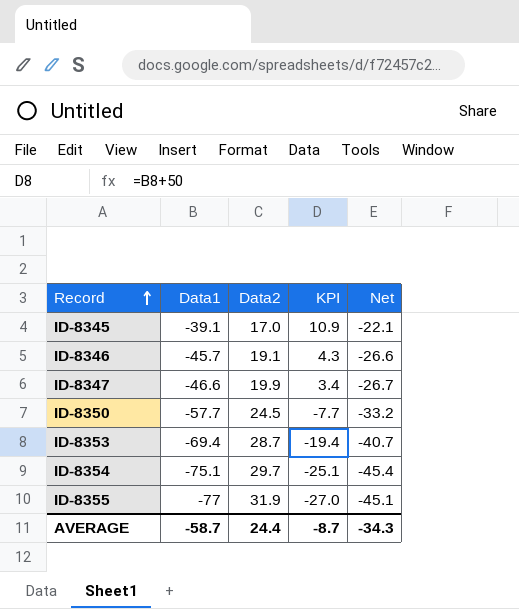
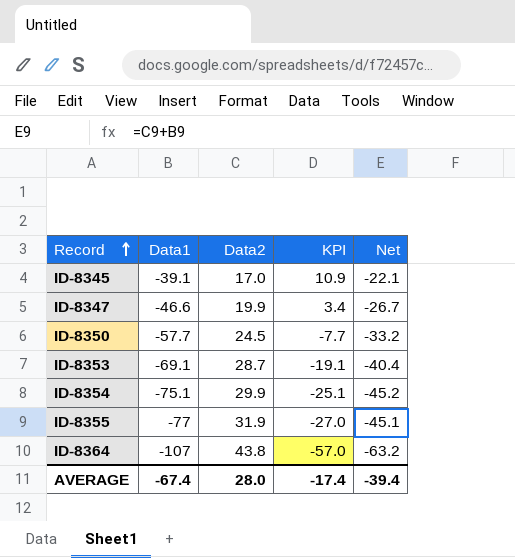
row ID-8346: -45.7 | 19.1 | 4.3 | -26.6 -> none
ID-8353 | Data1: -69.4 -> -69.1
ID-8353 | KPI: -19.4 -> -19.1
ID-8353 | Net: -40.7 -> -40.4
ID-8354 | Data2: 29.7 -> 29.9
ID-8354 | Net: -45.4 -> -45.2
row ID-8364: none -> -107 | 43.8 | -57.0 | -63.2
AVERAGE | Data1: -58.7 -> -67.4
AVERAGE | Data2: 24.4 -> 28.0
AVERAGE | KPI: -8.7 -> -17.4
AVERAGE | Net: -34.3 -> -39.4

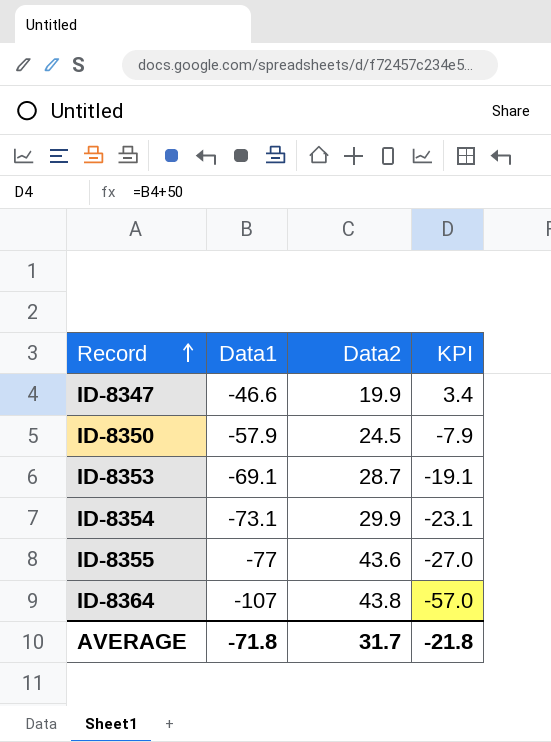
column Net | formula: [Data1] + [Data2] -> none
row ID-8345: -39.1 | 17.0 | 10.9 | -22.1 -> none
ID-8350 | Data1: -57.7 -> -57.9
ID-8350 | KPI: -7.7 -> -7.9
ID-8354 | Data1: -75.1 -> -73.1
ID-8354 | KPI: -25.1 -> -23.1
ID-8355 | Data2: 31.9 -> 43.6
AVERAGE | Data1: -67.4 -> -71.8
AVERAGE | Data2: 28.0 -> 31.7
AVERAGE | KPI: -17.4 -> -21.8

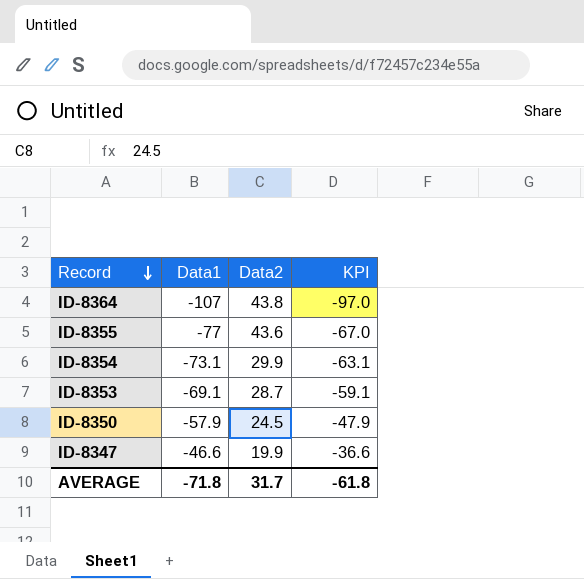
row order: Record ascending -> Record descending
column KPI | formula: [Data1] + 50 -> [Data1] + 10
AVERAGE | KPI: -21.8 -> -61.8

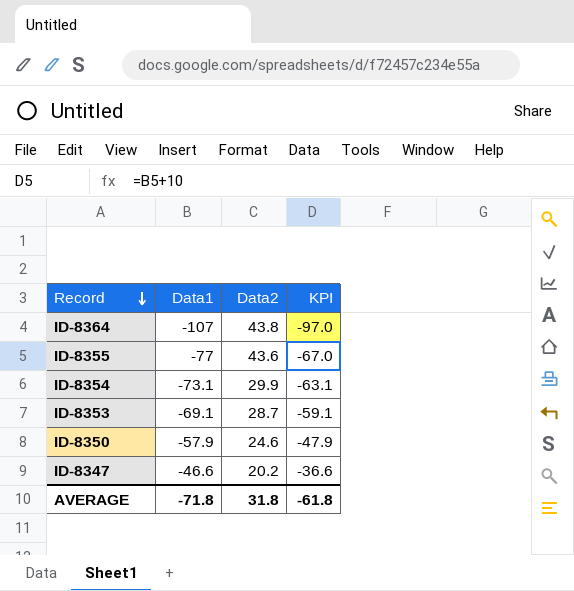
ID-8350 | Data2: 24.5 -> 24.6
ID-8347 | Data2: 19.9 -> 20.2
AVERAGE | Data2: 31.7 -> 31.8

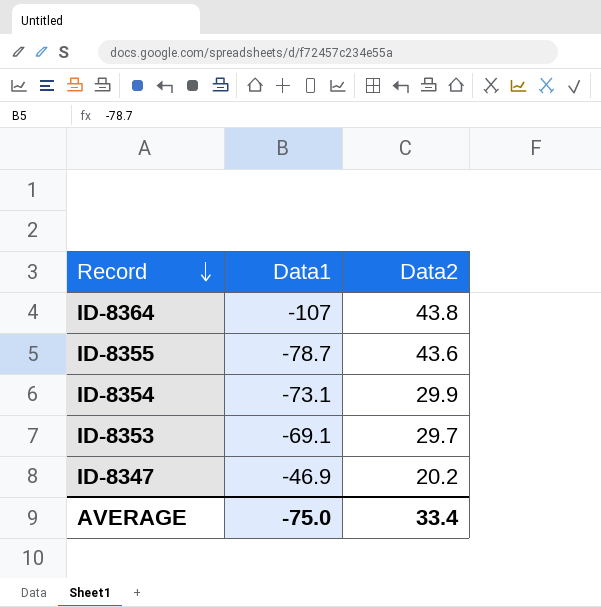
column KPI | formula: [Data1] + 10 -> none
row ID-8350: -57.9 | 24.6 | -47.9 -> none
ID-8355 | Data1: -77 -> -78.7
ID-8353 | Data2: 28.7 -> 29.7
ID-8347 | Data1: -46.6 -> -46.9
AVERAGE | Data1: -71.8 -> -75.0
AVERAGE | Data2: 31.8 -> 33.4

